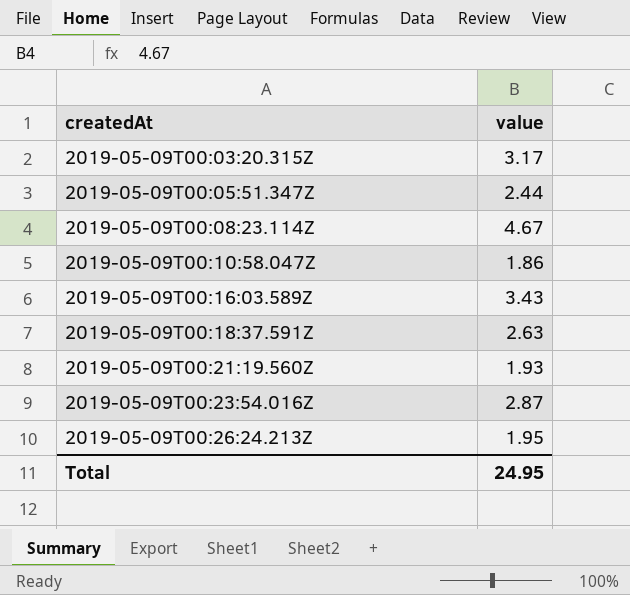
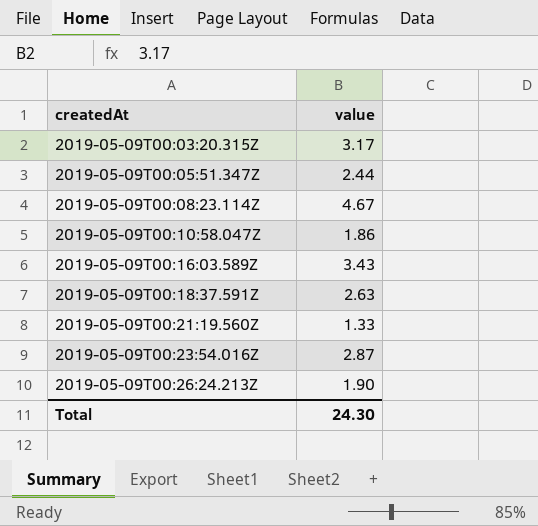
2019-05-09T00:21:19.560Z | value: 1.93 -> 1.33
2019-05-09T00:26:24.213Z | value: 1.95 -> 1.90
Total | value: 24.95 -> 24.30

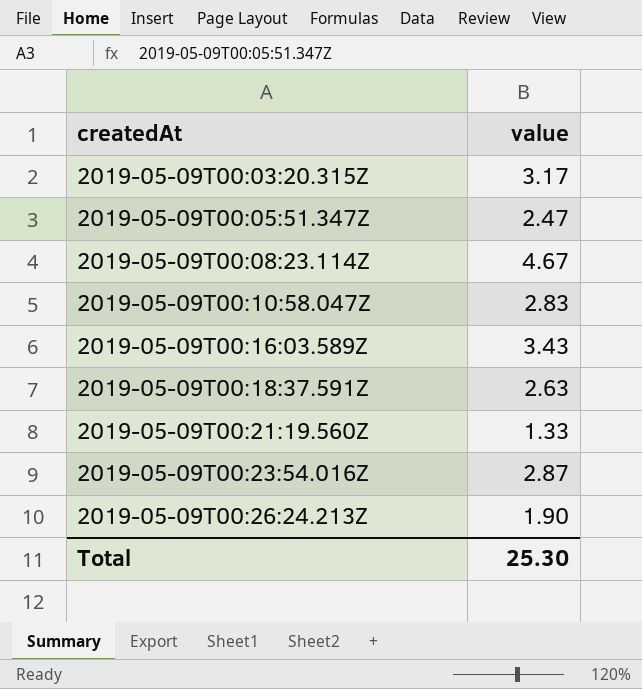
2019-05-09T00:05:51.347Z | value: 2.44 -> 2.47
2019-05-09T00:10:58.047Z | value: 1.86 -> 2.83
Total | value: 24.30 -> 25.30

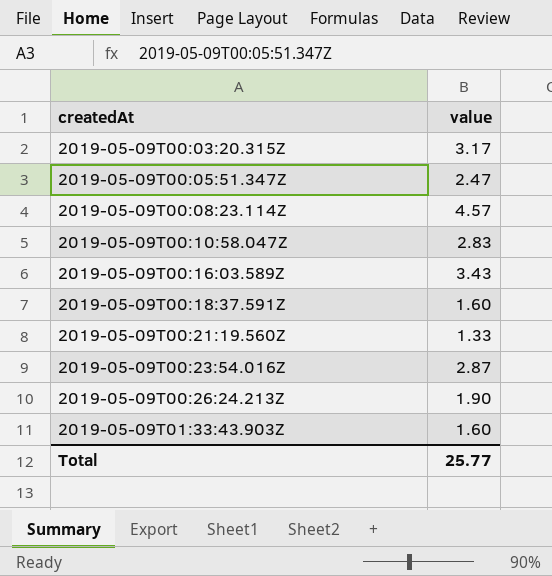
2019-05-09T00:08:23.114Z | value: 4.67 -> 4.57
2019-05-09T00:18:37.591Z | value: 2.63 -> 1.60
row 2019-05-09T01:33:43.903Z: none -> 1.60
Total | value: 25.30 -> 25.77

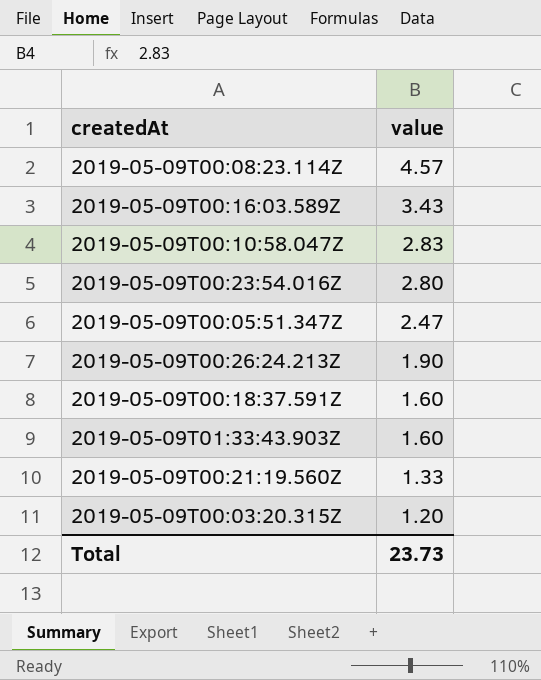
row order: createdAt ascending -> value descending
2019-05-09T00:23:54.016Z | value: 2.87 -> 2.80
2019-05-09T00:03:20.315Z | value: 3.17 -> 1.20
Total | value: 25.77 -> 23.73

